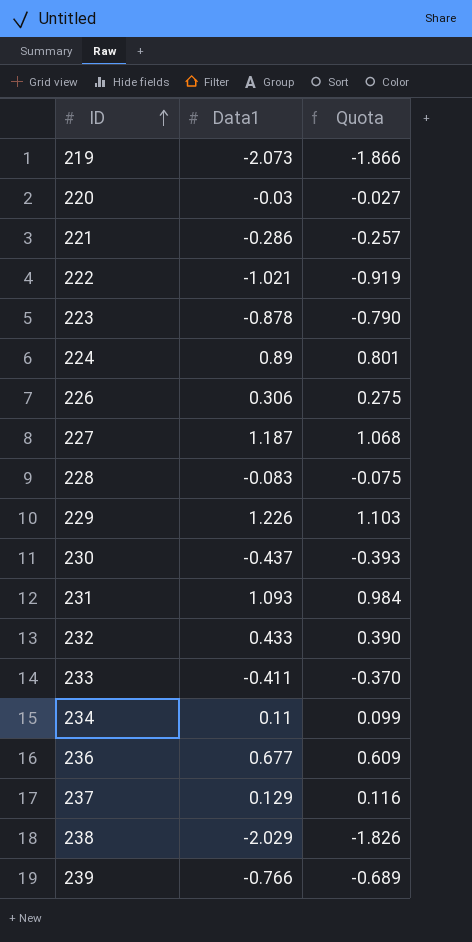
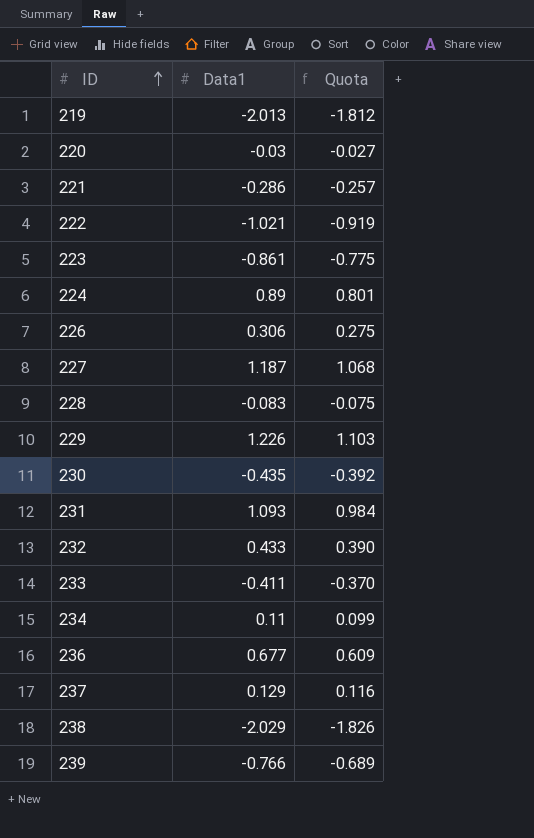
219 | Data1: -2.073 -> -2.013
219 | Quota: -1.866 -> -1.812
223 | Data1: -0.878 -> -0.861
223 | Quota: -0.790 -> -0.775
230 | Data1: -0.437 -> -0.435
230 | Quota: -0.393 -> -0.392

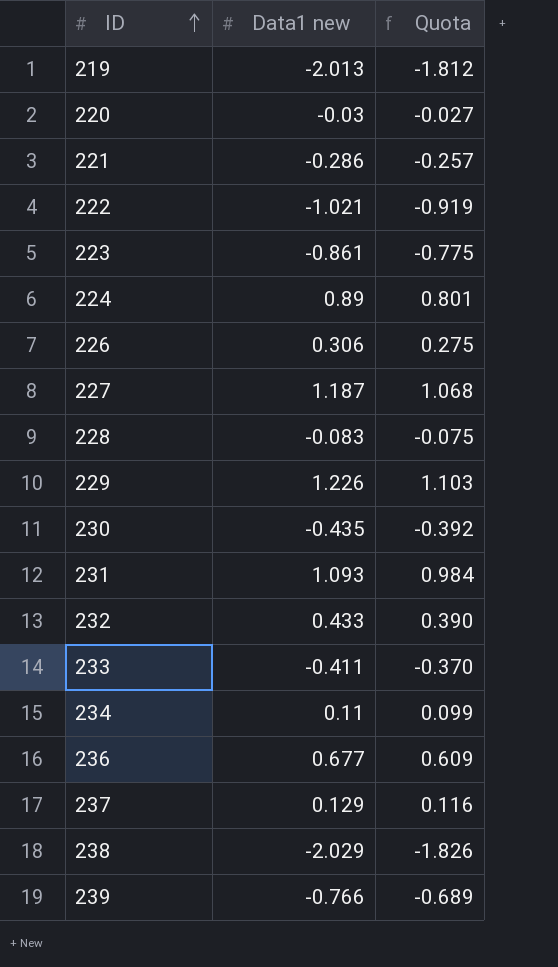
column name: Data1 -> Data1 new

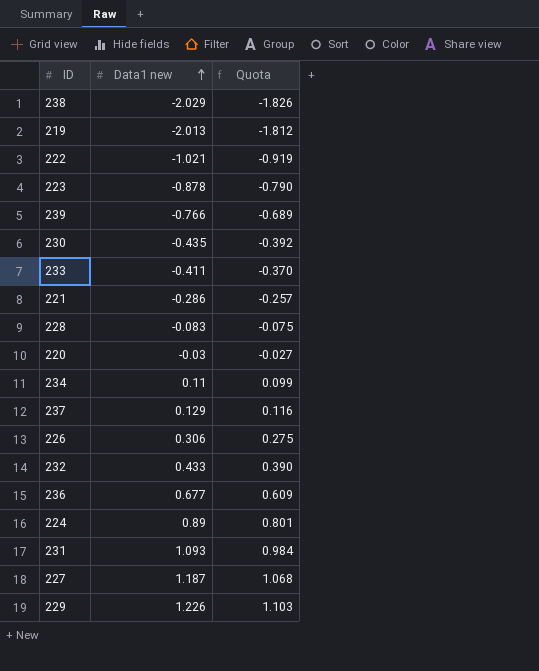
row order: ID ascending -> Data1 new ascending
223 | Data1 new: -0.861 -> -0.878
223 | Quota: -0.775 -> -0.790

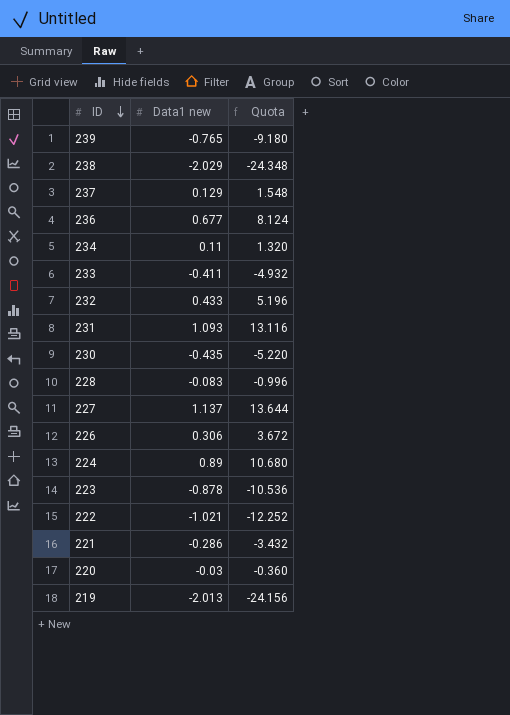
row order: Data1 new ascending -> ID descending
column Quota | formula: [Data1 new] * 0.9 -> [Data1 new] * 12
row 229: 1.226 | 1.103 -> none
239 | Data1 new: -0.766 -> -0.765
227 | Data1 new: 1.187 -> 1.137

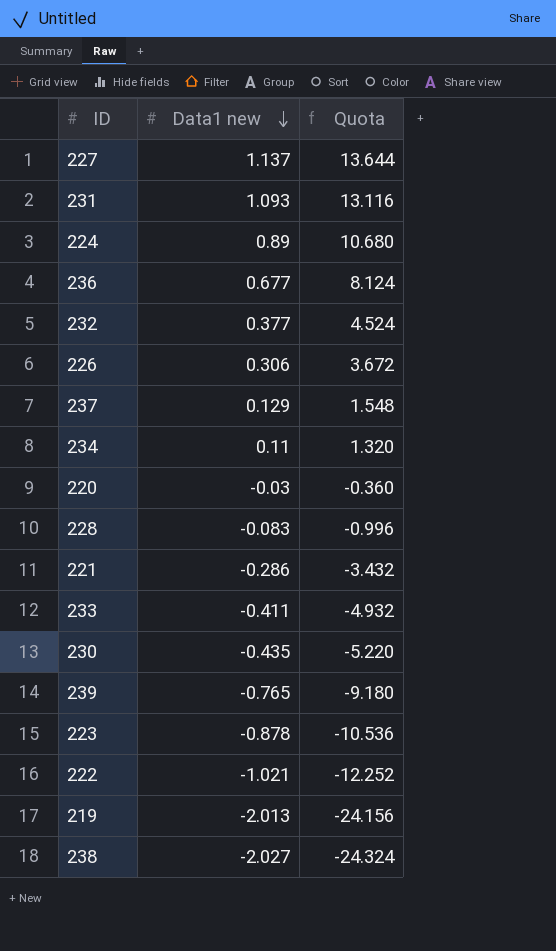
row order: ID descending -> Data1 new descending
232 | Data1 new: 0.433 -> 0.377
232 | Quota: 5.196 -> 4.524
238 | Data1 new: -2.029 -> -2.027
238 | Quota: -24.348 -> -24.324

